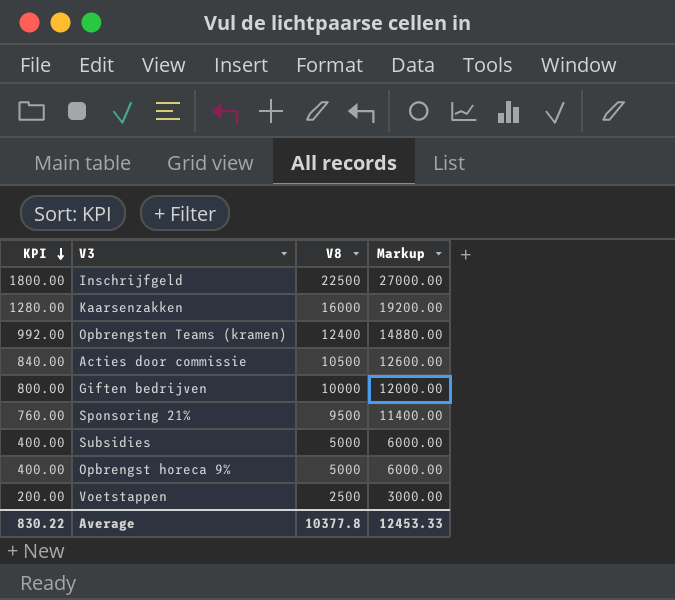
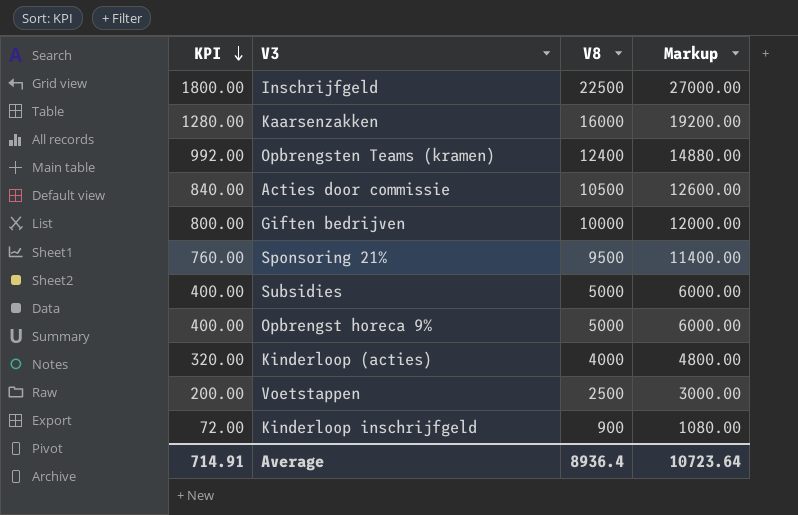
row Kinderloop (acties): none -> 320.00 | 4000 | 4800.00
row Kinderloop inschrijfgeld: none -> 72.00 | 900 | 1080.00
Average | KPI: 830.22 -> 714.91
Average | V8: 10377.8 -> 8936.4
Average | Markup: 12453.33 -> 10723.64

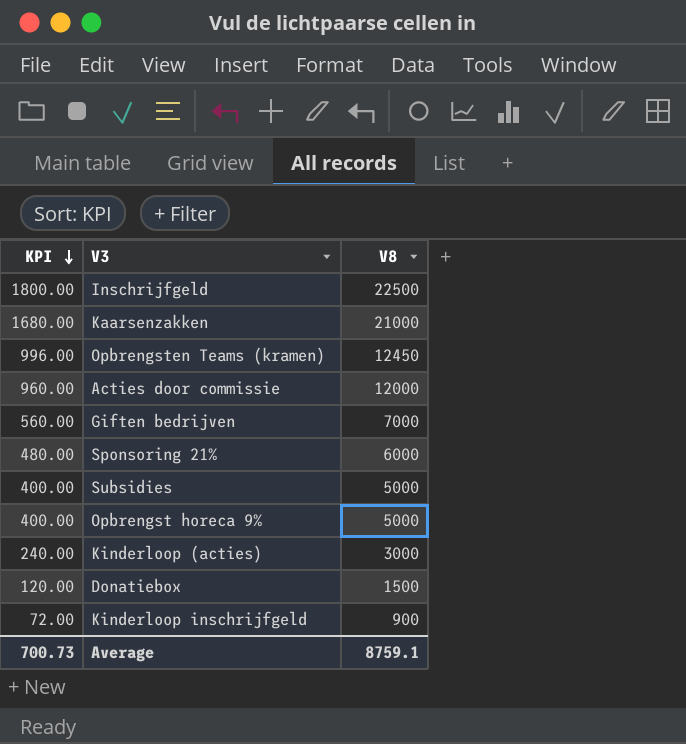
column Markup | formula: [V8] * 1.2 -> none
row Voetstappen: 200.00 | 2500 | 3000.00 -> none
Kaarsenzakken | KPI: 1280.00 -> 1680.00
Kaarsenzakken | V8: 16000 -> 21000
Opbrengsten Teams (kramen) | KPI: 992.00 -> 996.00
Opbrengsten Teams (kramen) | V8: 12400 -> 12450
Acties door commissie | KPI: 840.00 -> 960.00
Acties door commissie | V8: 10500 -> 12000
Giften bedrijven | KPI: 800.00 -> 560.00
Giften bedrijven | V8: 10000 -> 7000
Sponsoring 21% | KPI: 760.00 -> 480.00
Sponsoring 21% | V8: 9500 -> 6000
Kinderloop (acties) | KPI: 320.00 -> 240.00
Kinderloop (acties) | V8: 4000 -> 3000
row Donatiebox: none -> 120.00 | 1500
Average | KPI: 714.91 -> 700.73
Average | V8: 8936.4 -> 8759.1

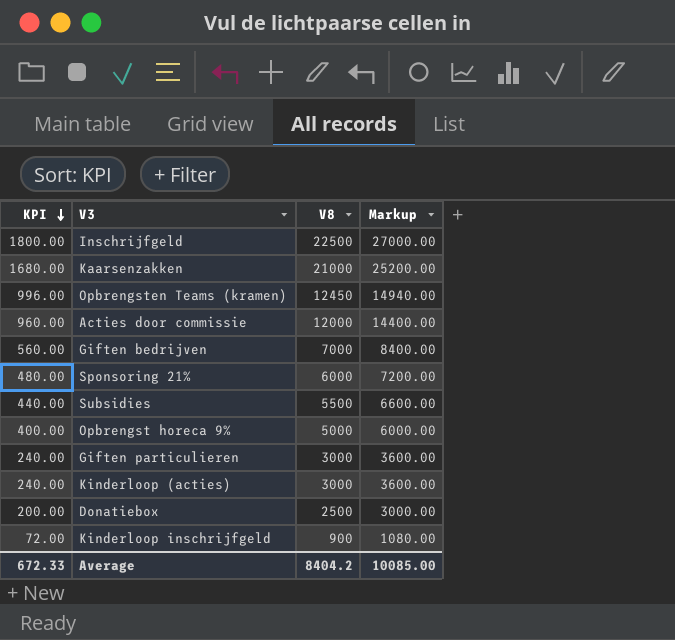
column Markup | formula: none -> [V8] * 1.2
Subsidies | KPI: 400.00 -> 440.00
Subsidies | V8: 5000 -> 5500
row Giften particulieren: none -> 240.00 | 3000 | 3600.00
Donatiebox | KPI: 120.00 -> 200.00
Donatiebox | V8: 1500 -> 2500
Average | KPI: 700.73 -> 672.33
Average | V8: 8759.1 -> 8404.2

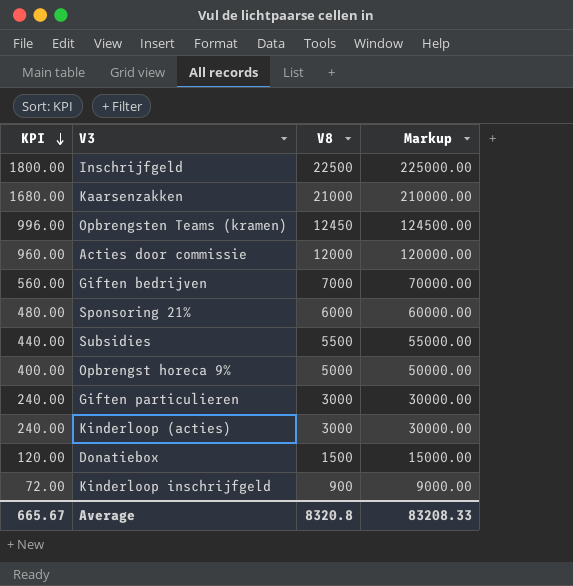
column Markup | formula: [V8] * 1.2 -> [V8] * 10
Donatiebox | KPI: 200.00 -> 120.00
Donatiebox | V8: 2500 -> 1500
Average | KPI: 672.33 -> 665.67
Average | V8: 8404.2 -> 8320.8
Average | Markup: 10085.00 -> 83208.33

